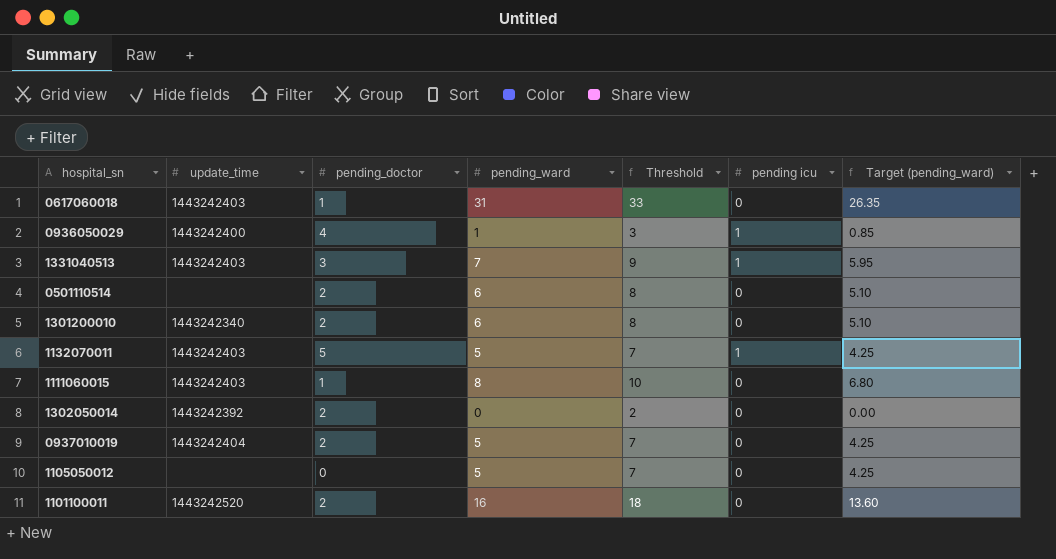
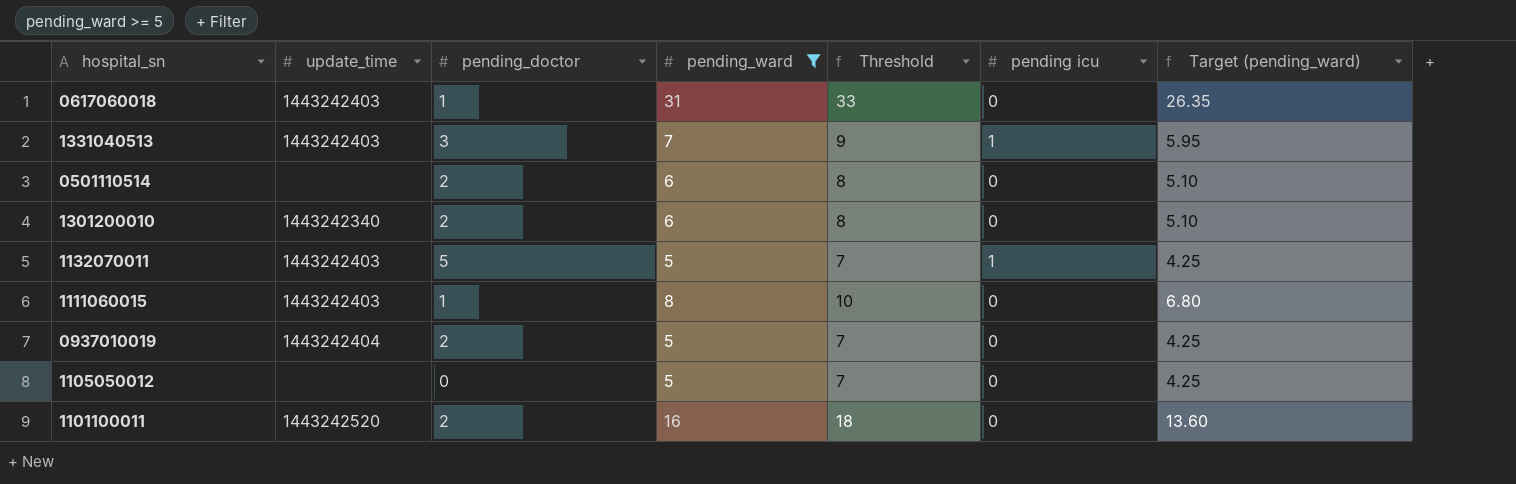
filter: none -> pending_ward >= 5

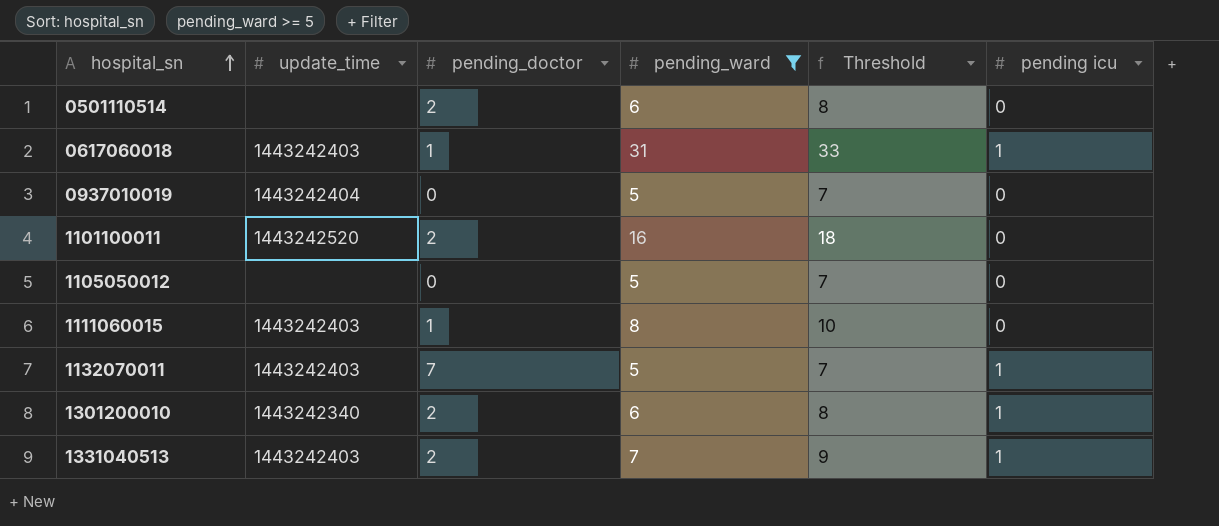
row order: none -> hospital_sn ascending
column Target (pending_ward) | formula: [pending_ward] * 0.85 -> none
0617060018 | pending icu: 0 -> 1
0937010019 | pending_doctor: 2 -> 0
1132070011 | pending_doctor: 5 -> 7
1301200010 | pending icu: 0 -> 1
1331040513 | pending_doctor: 3 -> 2

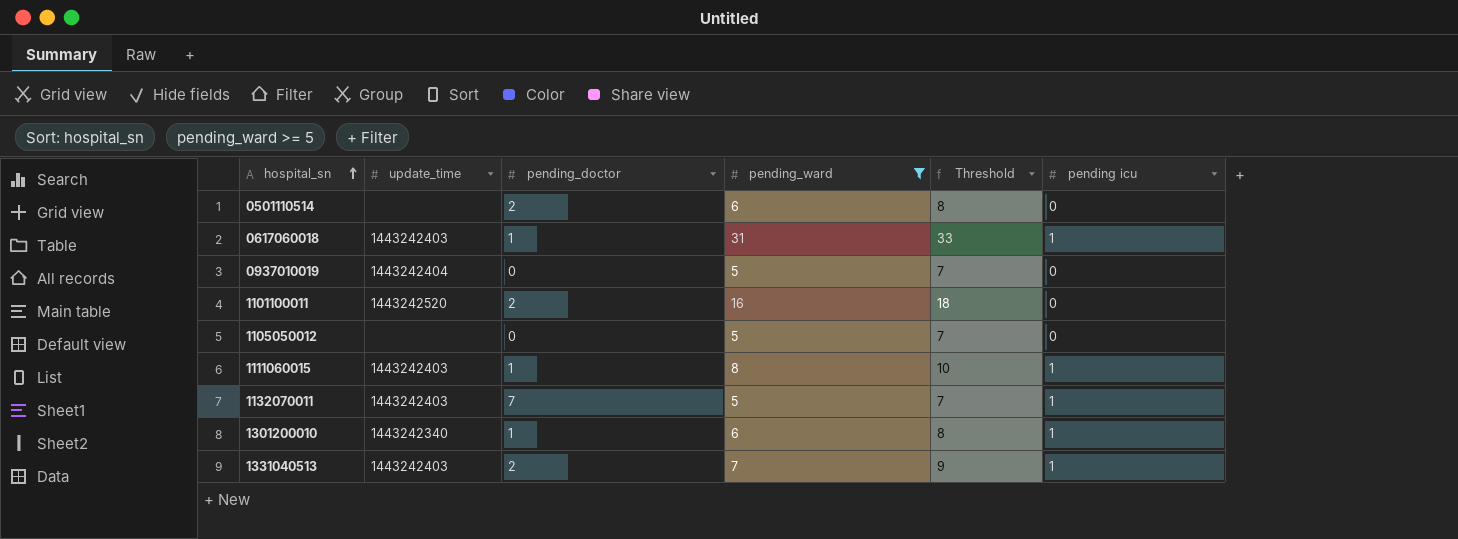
1111060015 | pending icu: 0 -> 1
1301200010 | pending_doctor: 2 -> 1

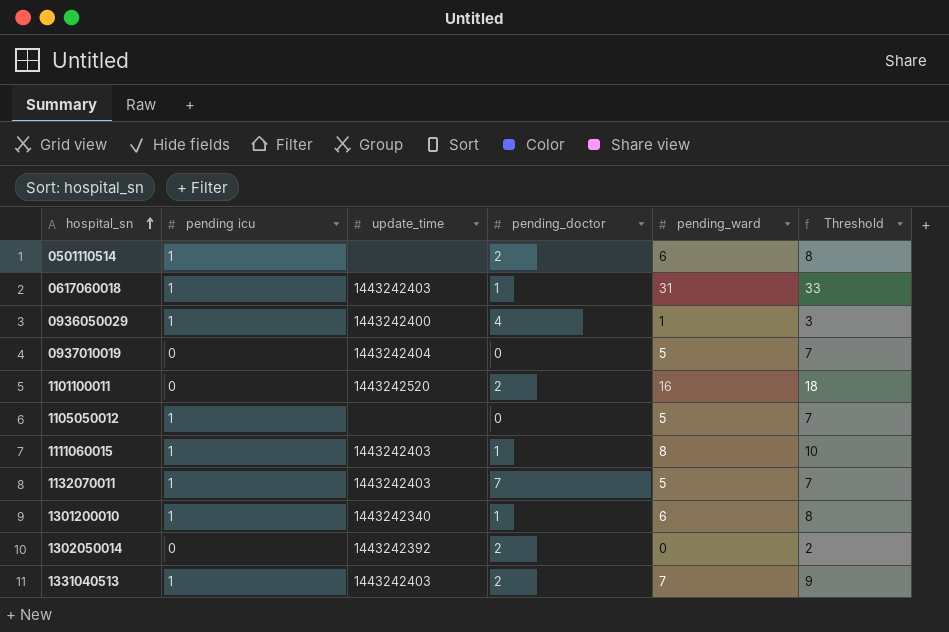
filter: pending_ward >= 5 -> none
column pending icu | position: 6 -> 2
0501110514 | pending icu: 0 -> 1
1105050012 | pending icu: 0 -> 1

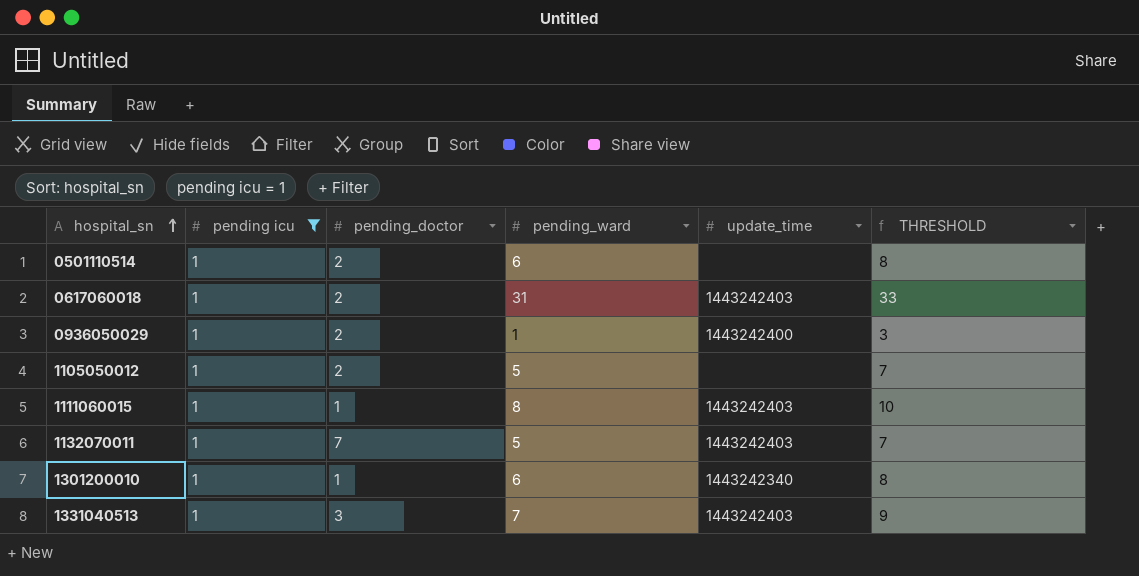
filter: none -> pending icu = 1
column update_time | position: 3 -> 5
column name: Threshold -> THRESHOLD
0617060018 | pending_doctor: 1 -> 2
0936050029 | pending_doctor: 4 -> 2
1105050012 | pending_doctor: 0 -> 2
1331040513 | pending_doctor: 2 -> 3

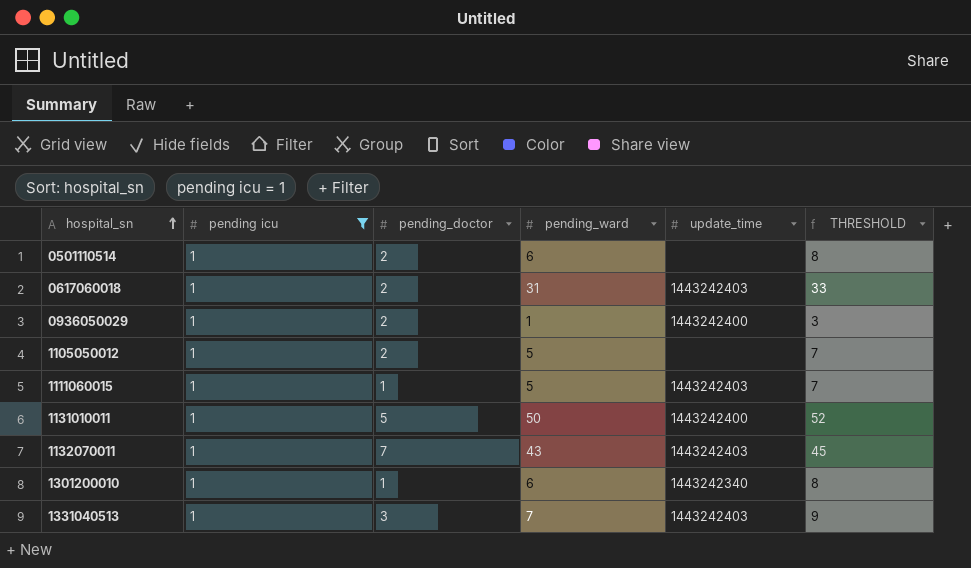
1111060015 | pending_ward: 8 -> 5
1111060015 | THRESHOLD: 10 -> 7
row 1131010011: none -> 1 | 5 | 50 | 1443242400 | 52
1132070011 | pending_ward: 5 -> 43
1132070011 | THRESHOLD: 7 -> 45

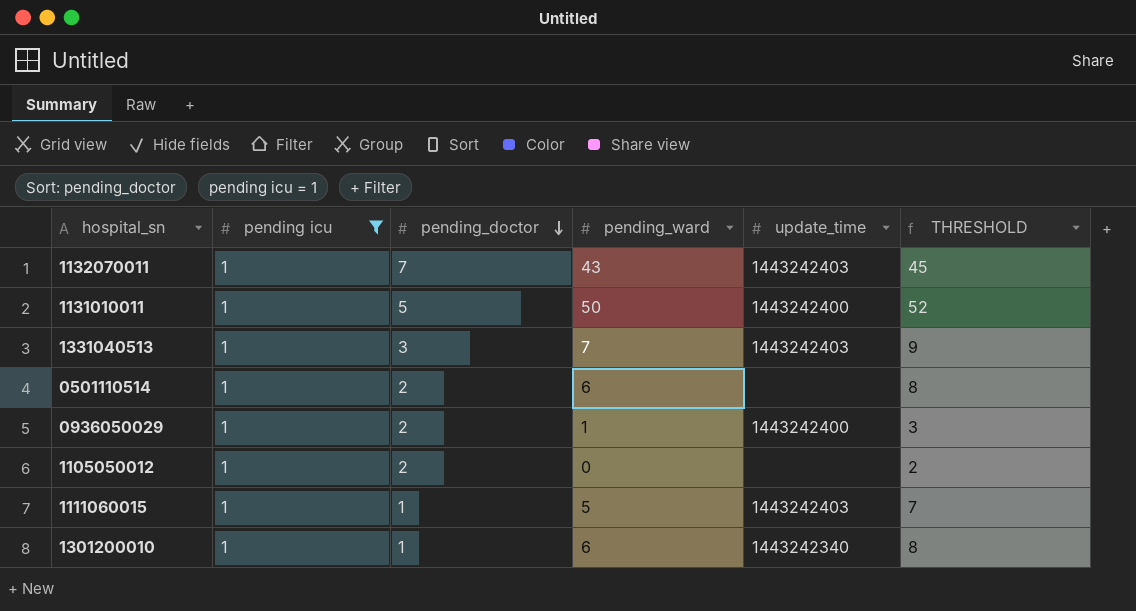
row order: hospital_sn ascending -> pending_doctor descending
row 0617060018: 1 | 2 | 31 | 1443242403 | 33 -> none
1105050012 | pending_ward: 5 -> 0
1105050012 | THRESHOLD: 7 -> 2

